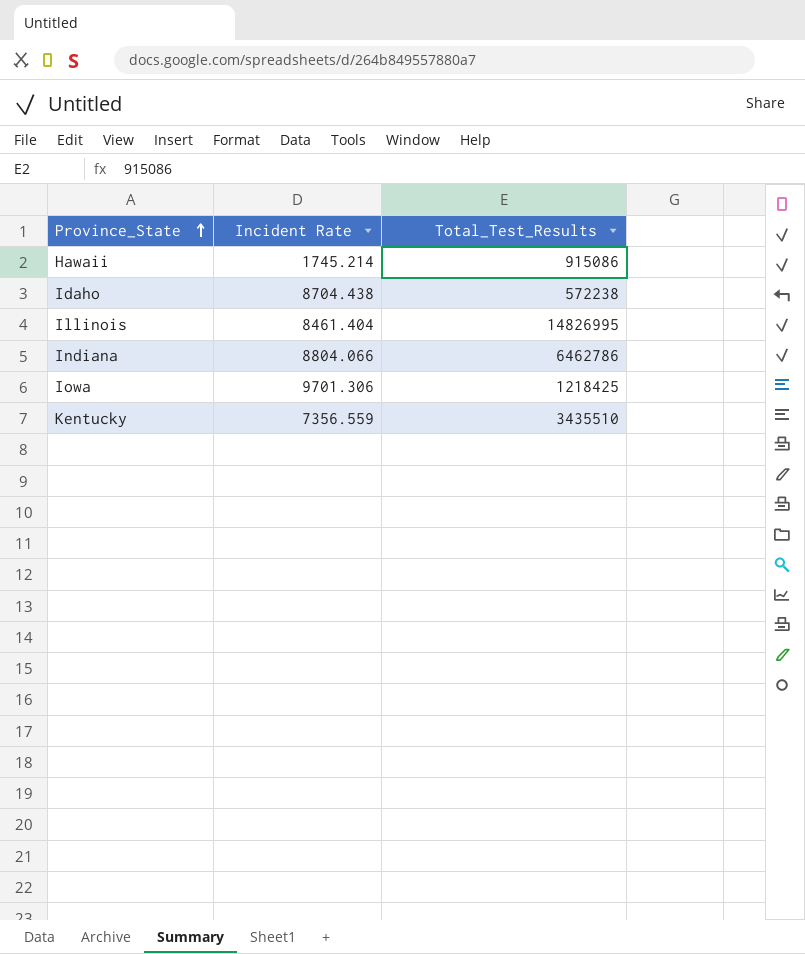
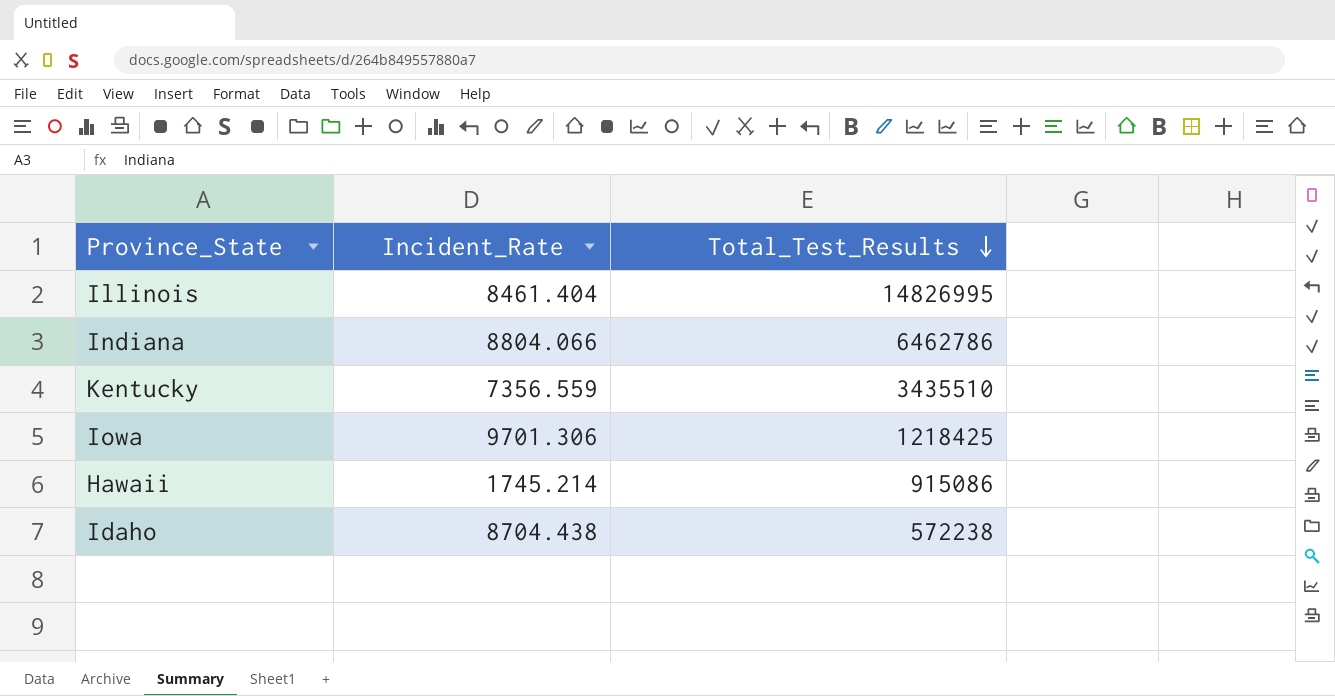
row order: Province_State ascending -> Total_Test_Results descending
column name: Incident Rate -> Incident_Rate

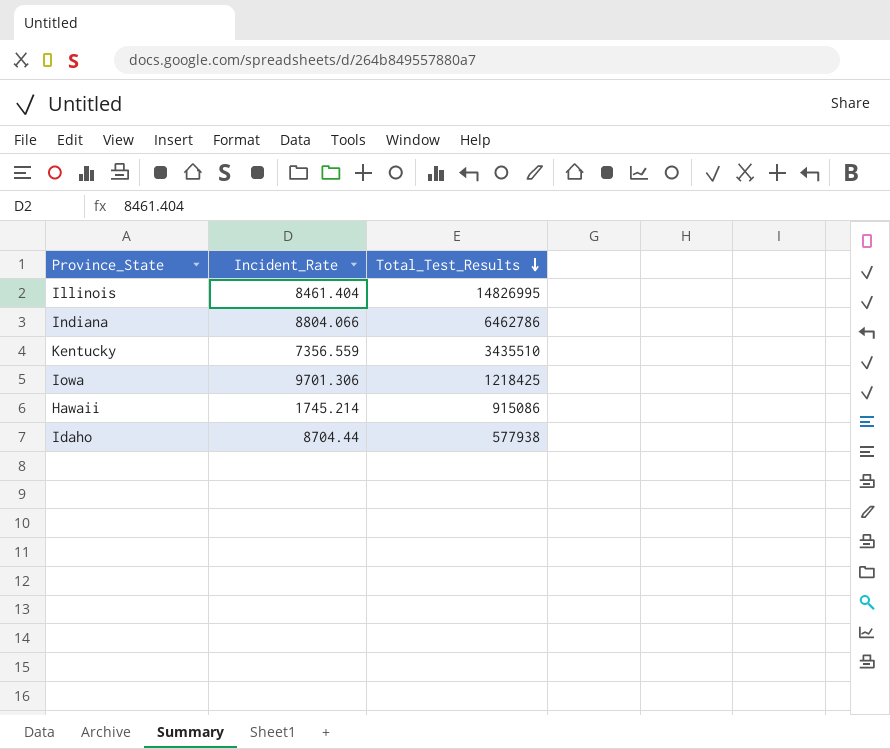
Idaho | Incident_Rate: 8704.438 -> 8704.44
Idaho | Total_Test_Results: 572238 -> 577938

